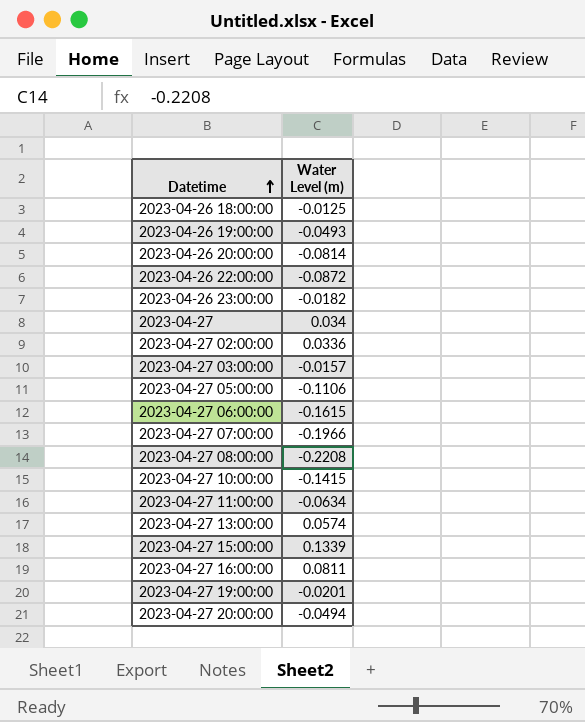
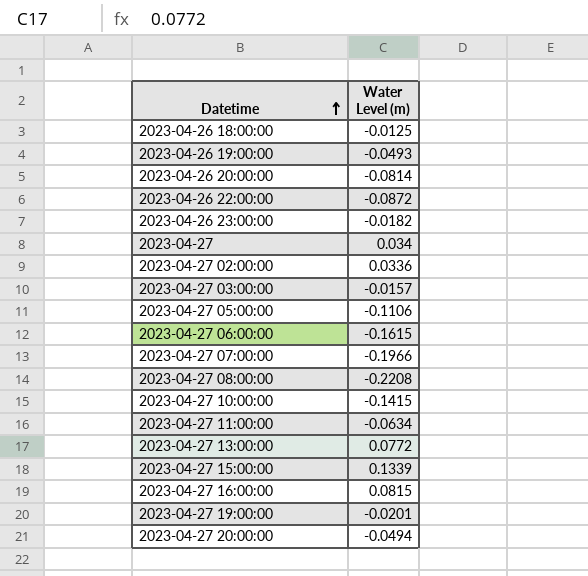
2023-04-27 13:00:00 | Water Level (m): 0.0574 -> 0.0772
2023-04-27 16:00:00 | Water Level (m): 0.0811 -> 0.0815

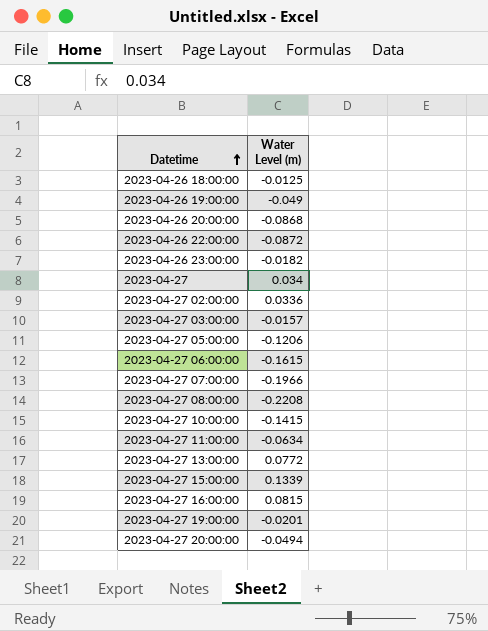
2023-04-26 19:00:00 | Water Level (m): -0.0493 -> -0.049
2023-04-26 20:00:00 | Water Level (m): -0.0814 -> -0.0868
2023-04-27 05:00:00 | Water Level (m): -0.1106 -> -0.1206

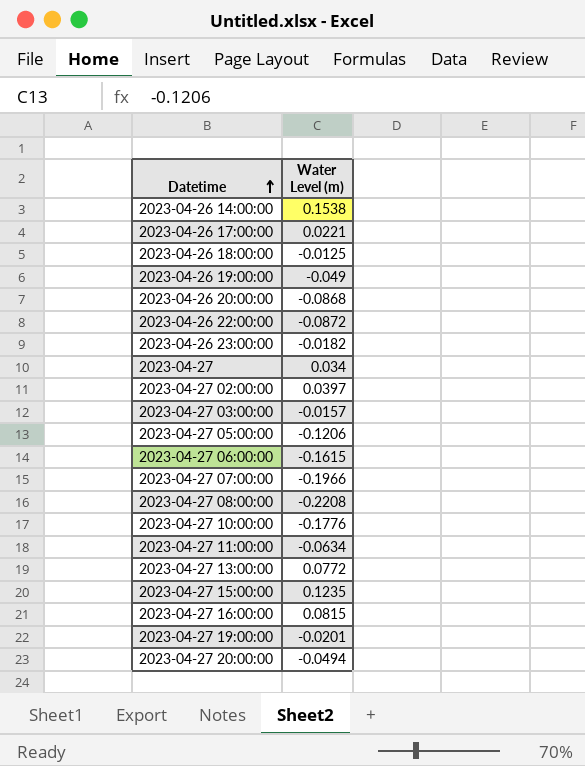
row 2023-04-26 14:00:00: none -> 0.1538
row 2023-04-26 17:00:00: none -> 0.0221
2023-04-27 02:00:00 | Water Level (m): 0.0336 -> 0.0397
2023-04-27 10:00:00 | Water Level (m): -0.1415 -> -0.1776
2023-04-27 15:00:00 | Water Level (m): 0.1339 -> 0.1235

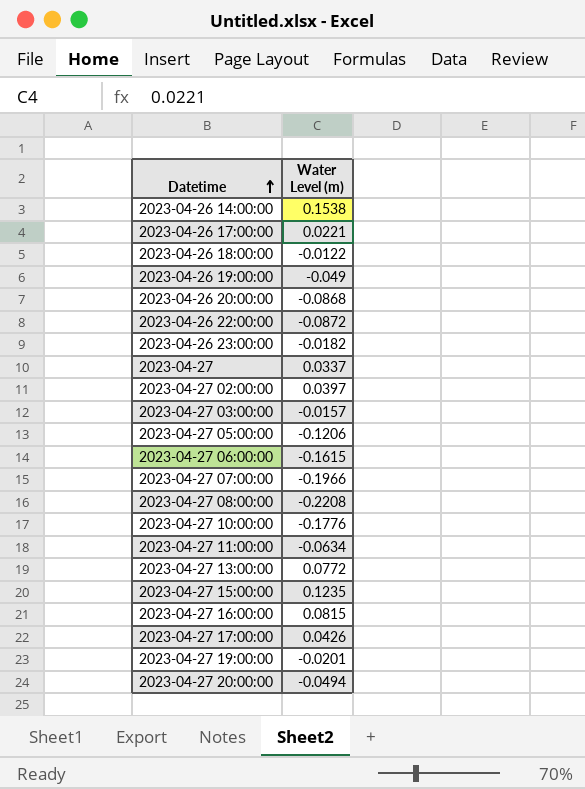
2023-04-26 18:00:00 | Water Level (m): -0.0125 -> -0.0122
2023-04-27 | Water Level (m): 0.034 -> 0.0337
row 2023-04-27 17:00:00: none -> 0.0426

